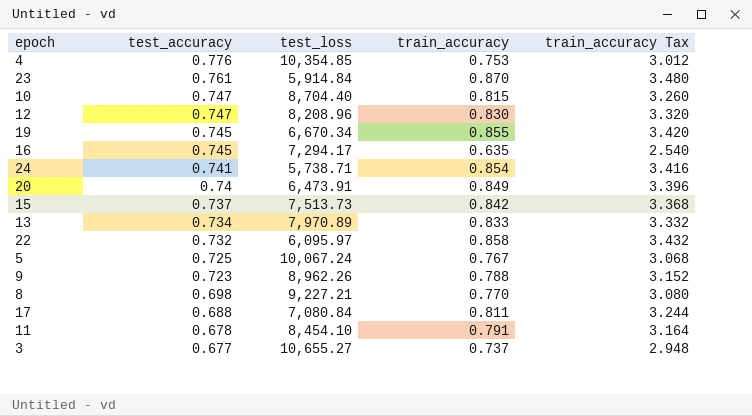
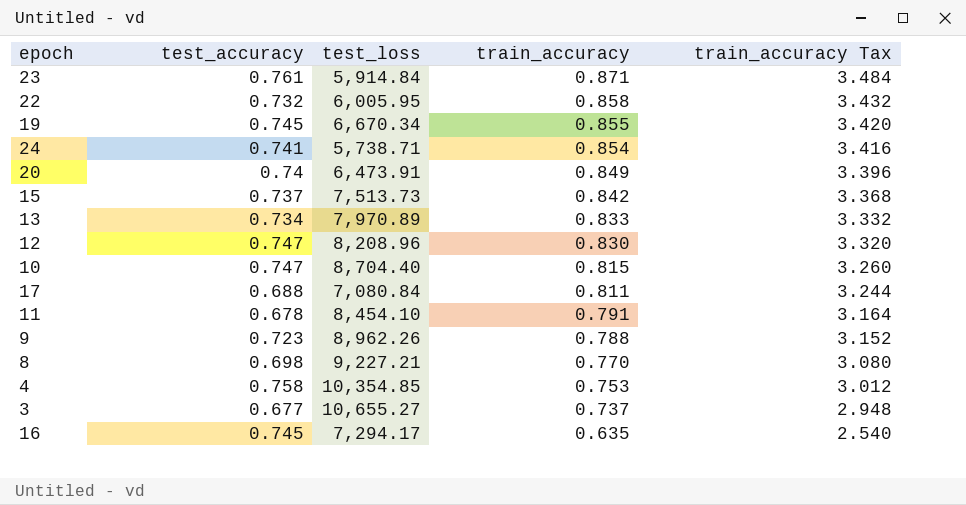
row order: test_accuracy descending -> train_accuracy descending
row 5: 0.725 | 10,067.24 | 0.767 | 3.068 -> none
23 | train_accuracy: 0.870 -> 0.871
23 | train_accuracy Tax: 3.480 -> 3.484
22 | test_loss: 6,095.97 -> 6,005.95
4 | test_accuracy: 0.776 -> 0.758

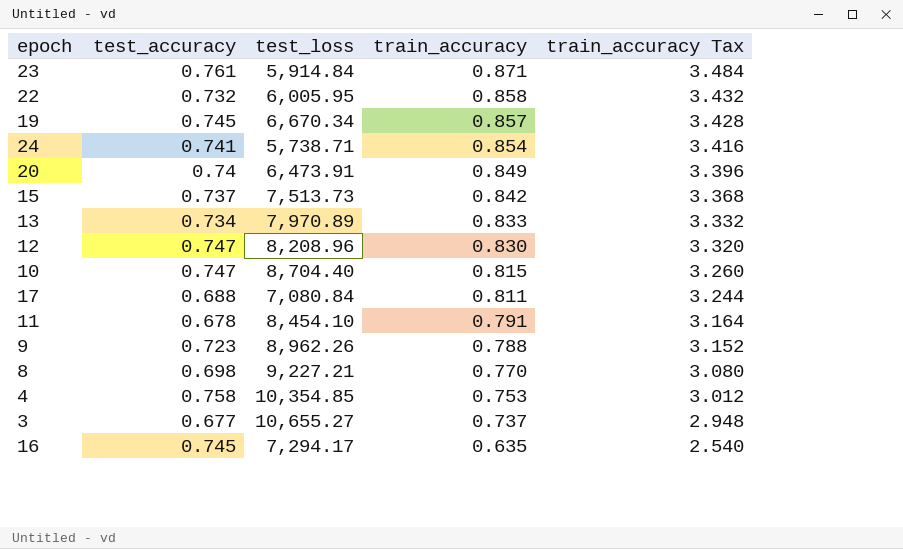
19 | train_accuracy: 0.855 -> 0.857
19 | train_accuracy Tax: 3.420 -> 3.428

